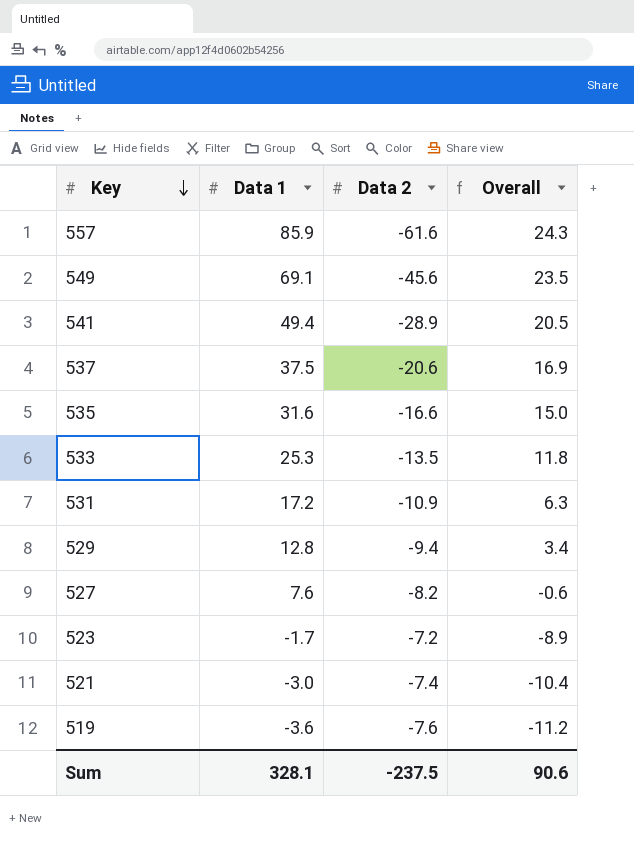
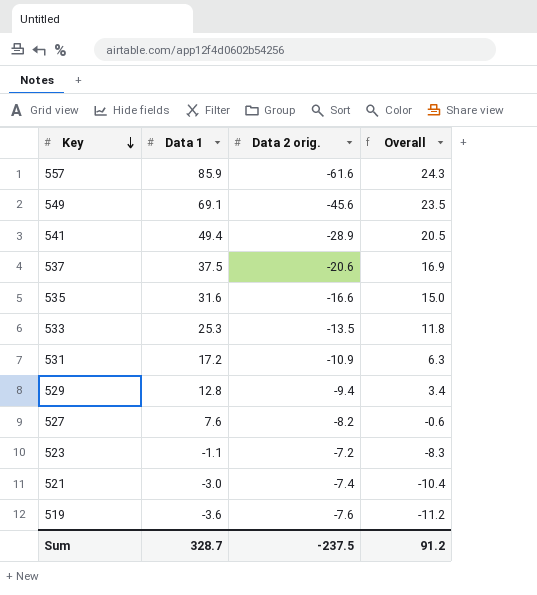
column name: Data 2 -> Data 2 orig.
523 | Data 1: -1.7 -> -1.1
523 | Overall: -8.9 -> -8.3
Sum | Data 1: 328.1 -> 328.7
Sum | Overall: 90.6 -> 91.2

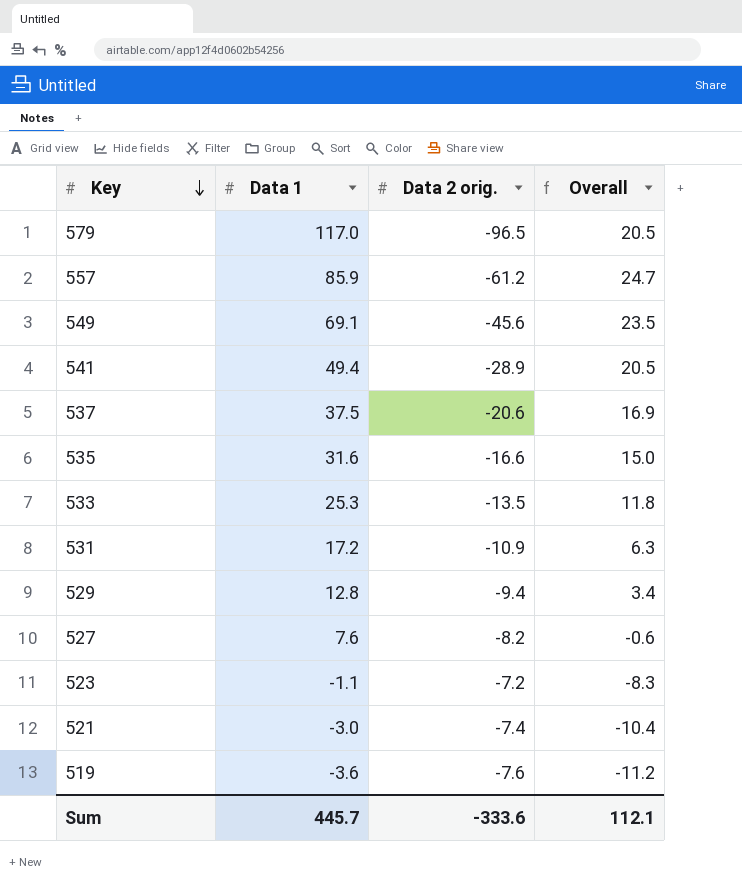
row 579: none -> 117.0 | -96.5 | 20.5
557 | Data 2 orig.: -61.6 -> -61.2
557 | Overall: 24.3 -> 24.7
Sum | Data 1: 328.7 -> 445.7
Sum | Data 2 orig.: -237.5 -> -333.6
Sum | Overall: 91.2 -> 112.1

